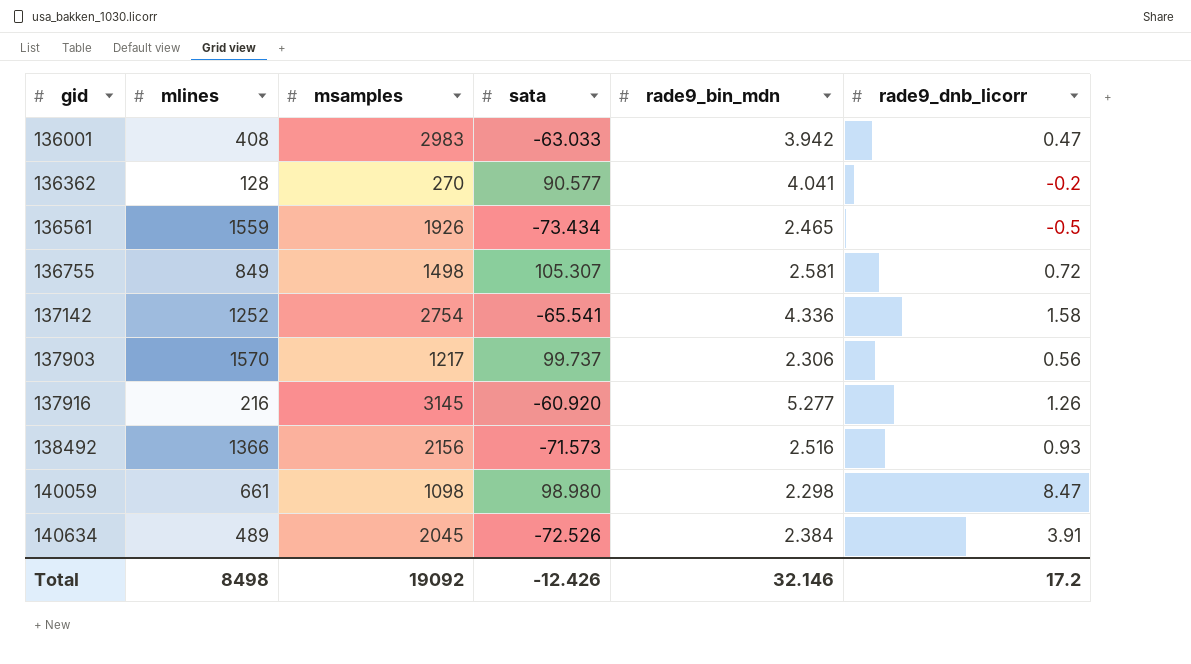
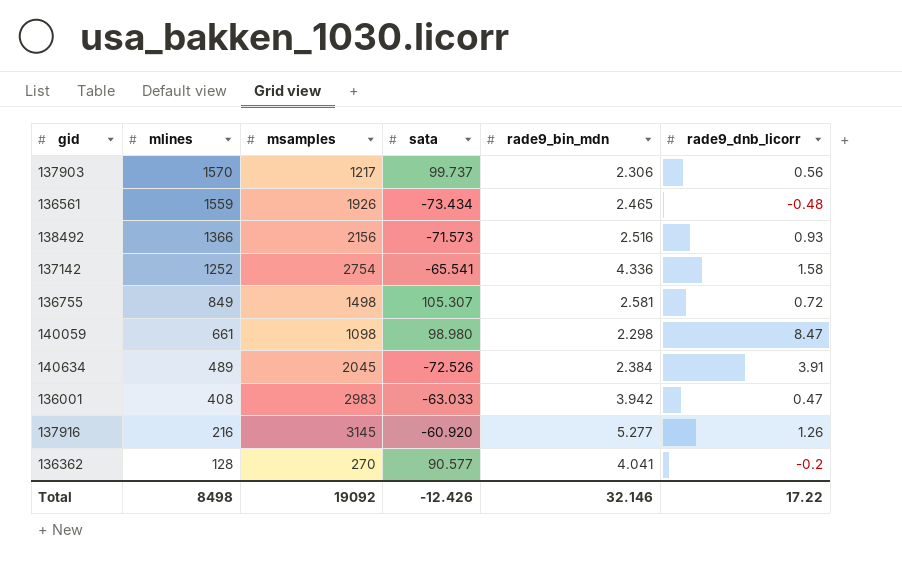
row order: gid ascending -> mlines descending
136561 | rade9_dnb_licorr: -0.5 -> -0.48
Total | rade9_dnb_licorr: 17.2 -> 17.22

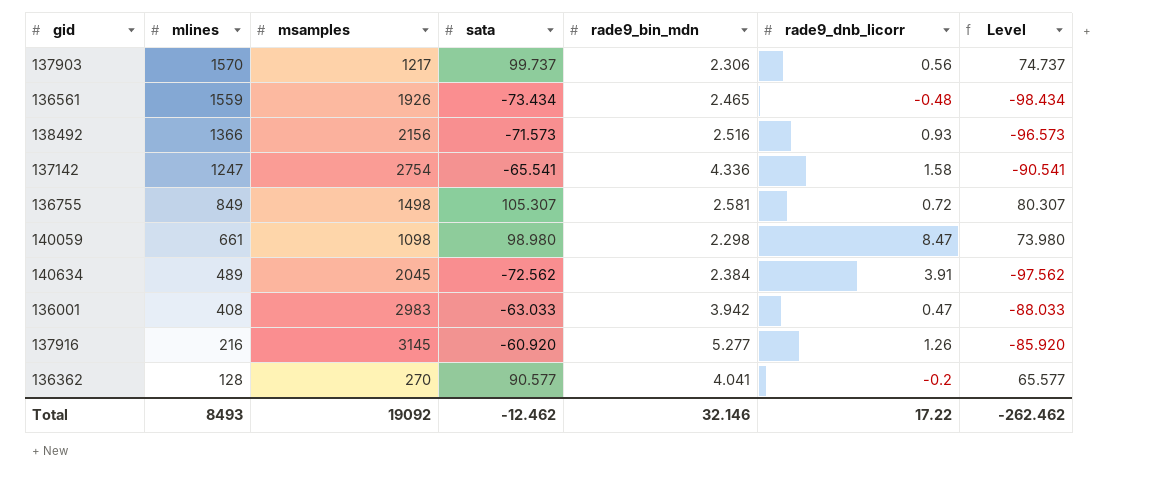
column Level | formula: none -> [sata] - 25
137142 | mlines: 1252 -> 1247
140634 | sata: -72.526 -> -72.562
Total | mlines: 8498 -> 8493
Total | sata: -12.426 -> -12.462

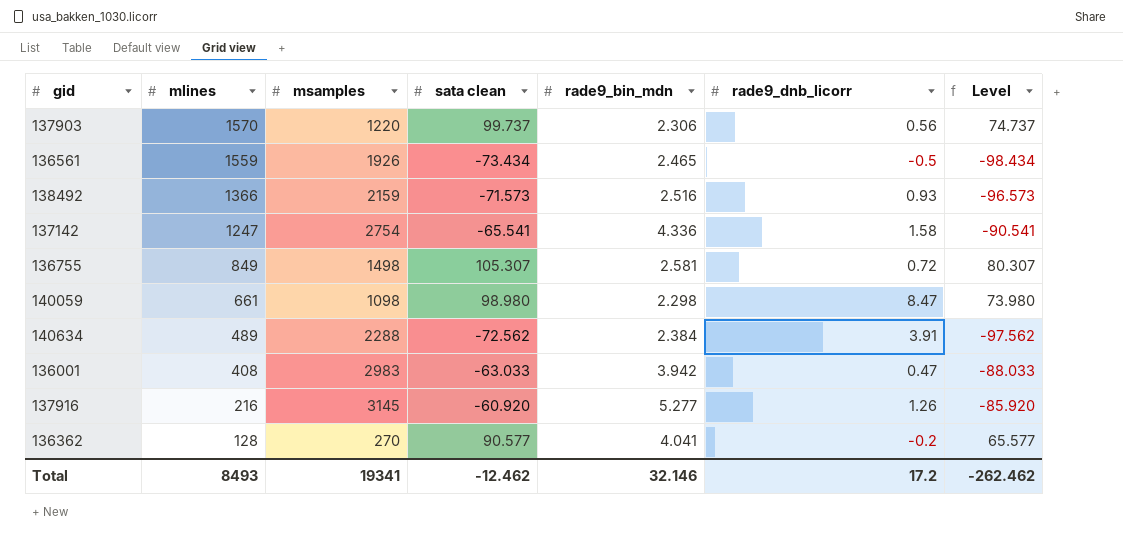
column name: sata -> sata clean
137903 | msamples: 1217 -> 1220
136561 | rade9_dnb_licorr: -0.48 -> -0.5
138492 | msamples: 2156 -> 2159
140634 | msamples: 2045 -> 2288
Total | msamples: 19092 -> 19341
Total | rade9_dnb_licorr: 17.22 -> 17.2

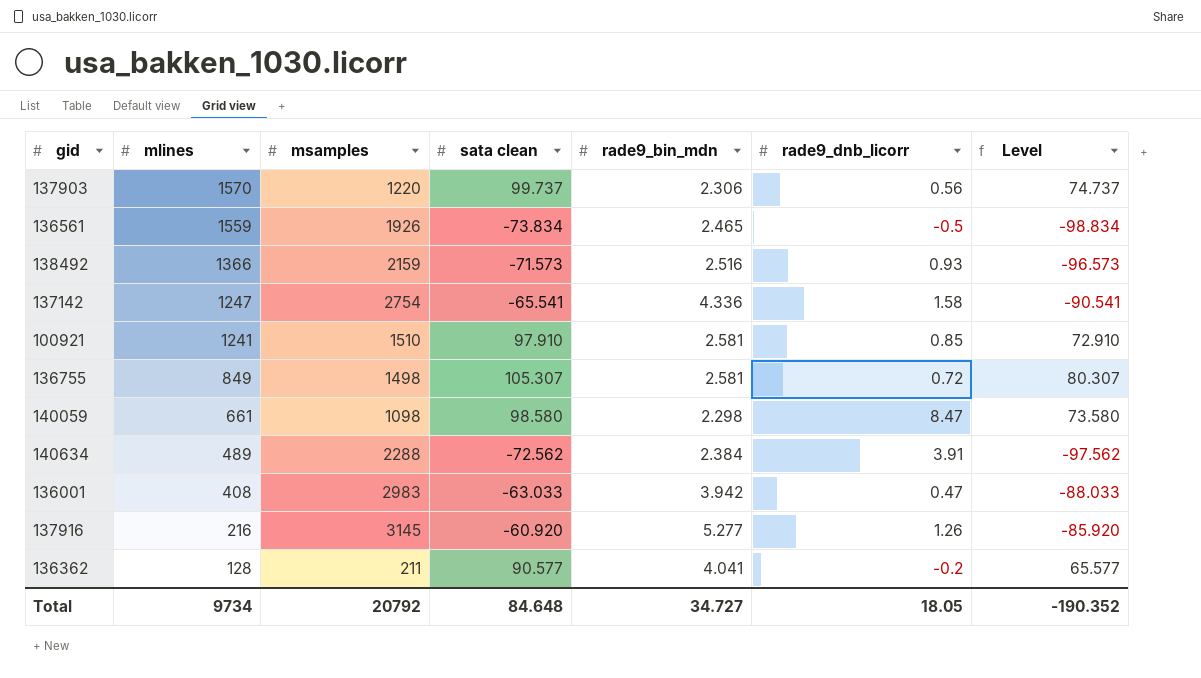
136561 | sata clean: -73.434 -> -73.834
136561 | Level: -98.434 -> -98.834
row 100921: none -> 1241 | 1510 | 97.910 | 2.581 | 0.85 | 72.910
140059 | sata clean: 98.980 -> 98.580
140059 | Level: 73.980 -> 73.580
136362 | msamples: 270 -> 211
Total | mlines: 8493 -> 9734
Total | msamples: 19341 -> 20792
Total | sata clean: -12.462 -> 84.648
Total | rade9_bin_mdn: 32.146 -> 34.727
Total | rade9_dnb_licorr: 17.2 -> 18.05
Total | Level: -262.462 -> -190.352

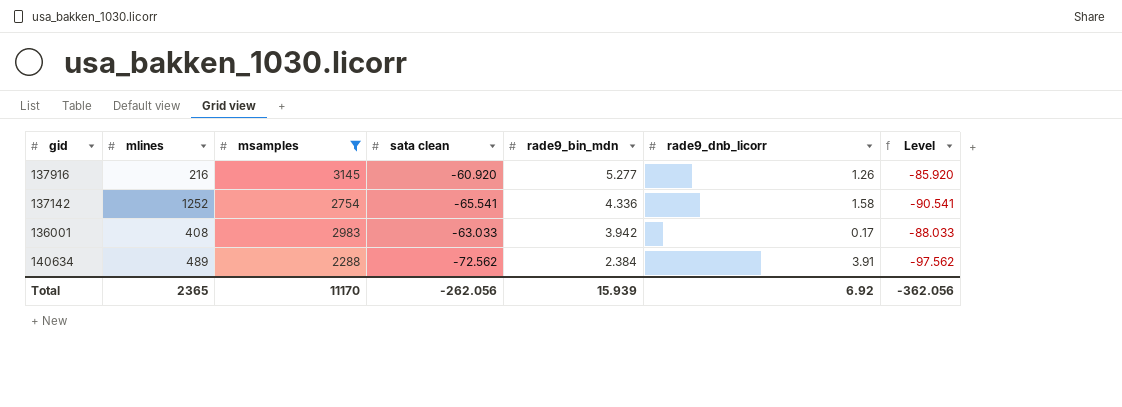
filter: none -> msamples >= 2288
row order: mlines descending -> rade9_bin_mdn descending
137142 | mlines: 1247 -> 1252
136001 | rade9_dnb_licorr: 0.47 -> 0.17
Total | mlines: 9734 -> 2365
Total | msamples: 20792 -> 11170
Total | sata clean: 84.648 -> -262.056
Total | rade9_bin_mdn: 34.727 -> 15.939
Total | rade9_dnb_licorr: 18.05 -> 6.92
Total | Level: -190.352 -> -362.056

